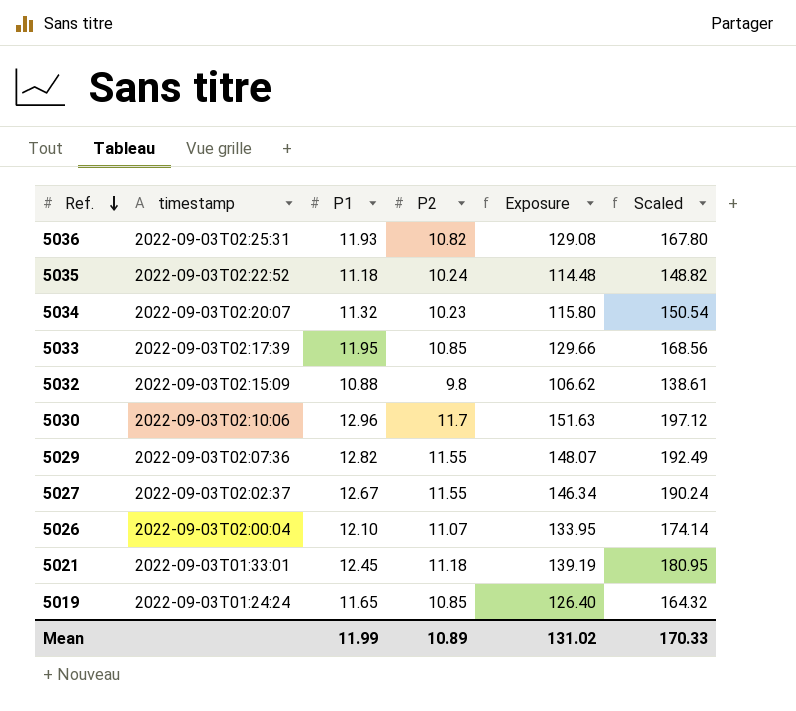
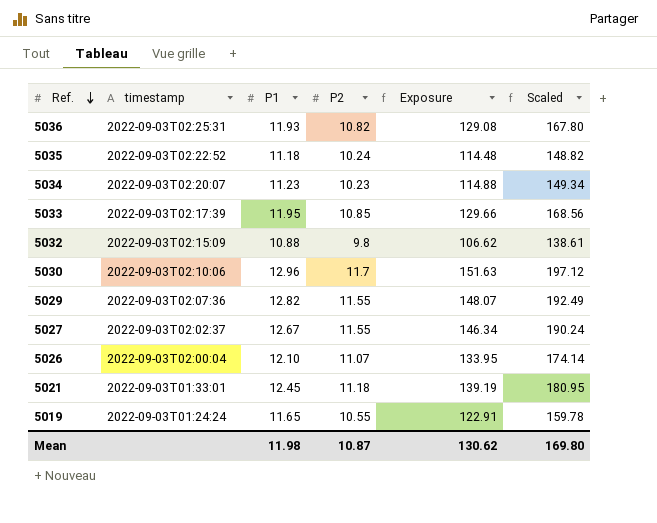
5034 | P1: 11.32 -> 11.23
5034 | Exposure: 115.80 -> 114.88
5034 | Scaled: 150.54 -> 149.34
5019 | P2: 10.85 -> 10.55
5019 | Exposure: 126.40 -> 122.91
5019 | Scaled: 164.32 -> 159.78
Mean | P1: 11.99 -> 11.98
Mean | P2: 10.89 -> 10.87
Mean | Exposure: 131.02 -> 130.62
Mean | Scaled: 170.33 -> 169.80

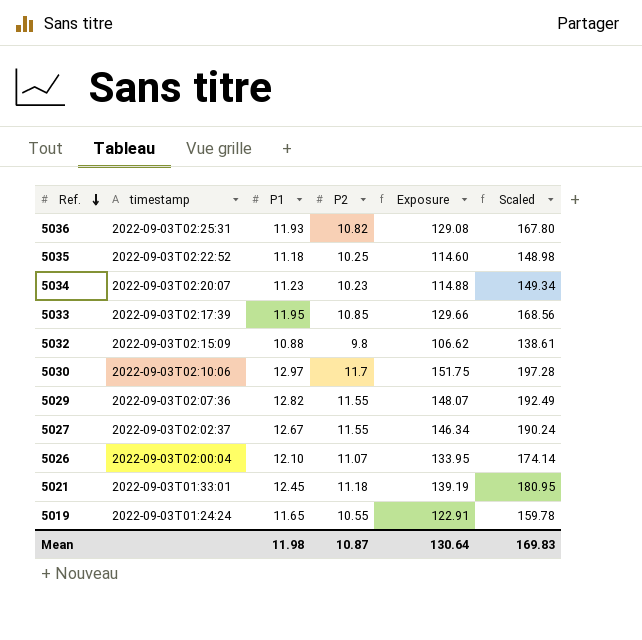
5035 | P2: 10.24 -> 10.25
5035 | Exposure: 114.48 -> 114.60
5035 | Scaled: 148.82 -> 148.98
5030 | P1: 12.96 -> 12.97
5030 | Exposure: 151.63 -> 151.75
5030 | Scaled: 197.12 -> 197.28
Mean | Exposure: 130.62 -> 130.64
Mean | Scaled: 169.80 -> 169.83

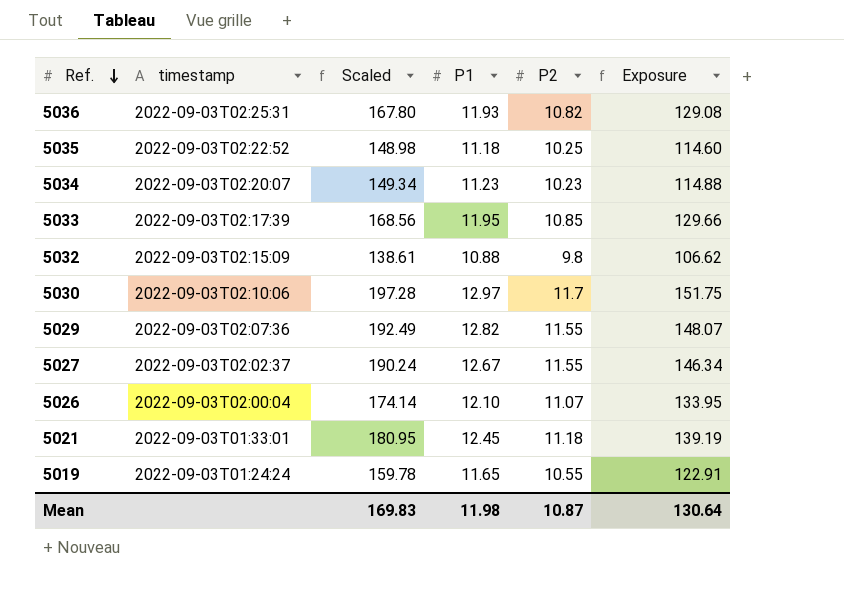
column Scaled | position: 6 -> 3

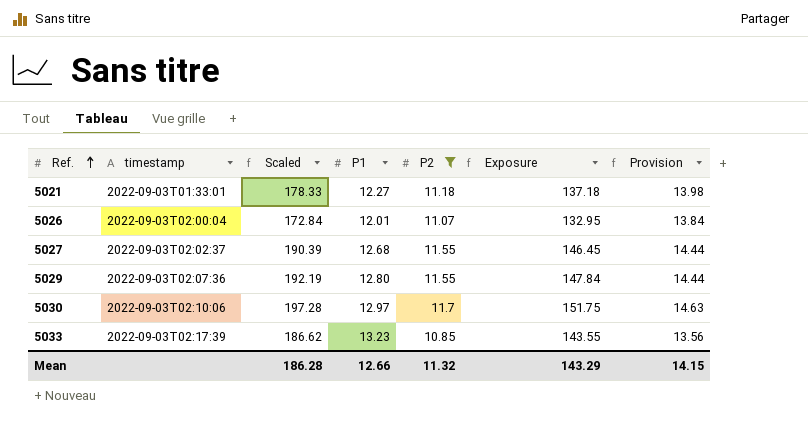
filter: none -> P2 >= 10.85
row order: Ref. descending -> Ref. ascending
column Provision | formula: none -> [P2] * 1.25
5021 | Scaled: 180.95 -> 178.33
5021 | P1: 12.45 -> 12.27
5021 | Exposure: 139.19 -> 137.18
5026 | Scaled: 174.14 -> 172.84
5026 | P1: 12.10 -> 12.01
5026 | Exposure: 133.95 -> 132.95
5027 | Scaled: 190.24 -> 190.39
5027 | P1: 12.67 -> 12.68
5027 | Exposure: 146.34 -> 146.45
5029 | Scaled: 192.49 -> 192.19
5029 | P1: 12.82 -> 12.80
5029 | Exposure: 148.07 -> 147.84
5033 | Scaled: 168.56 -> 186.62
5033 | P1: 11.95 -> 13.23
5033 | Exposure: 129.66 -> 143.55
Mean | Scaled: 169.83 -> 186.28
Mean | P1: 11.98 -> 12.66
Mean | P2: 10.87 -> 11.32
Mean | Exposure: 130.64 -> 143.29

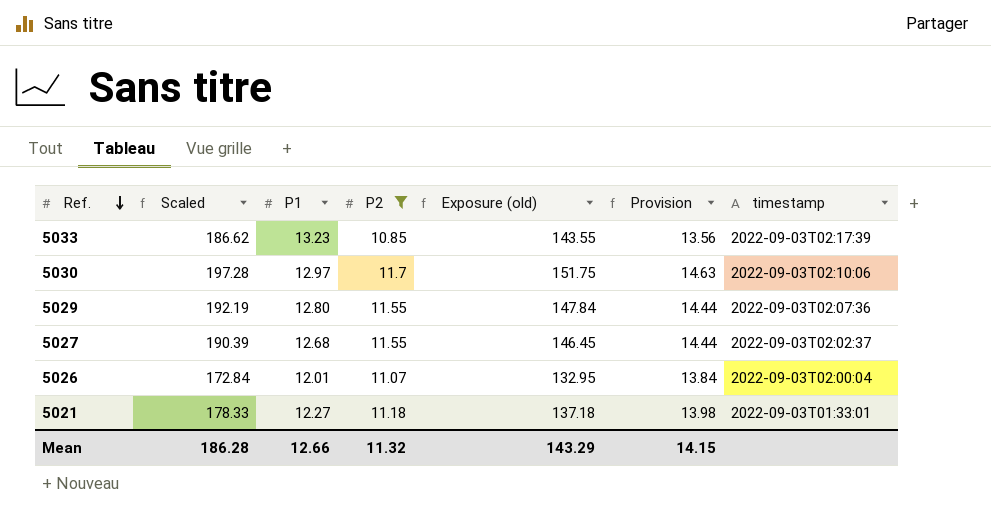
row order: Ref. ascending -> Ref. descending
column name: Exposure -> Exposure (old)
column timestamp | position: 2 -> 7

